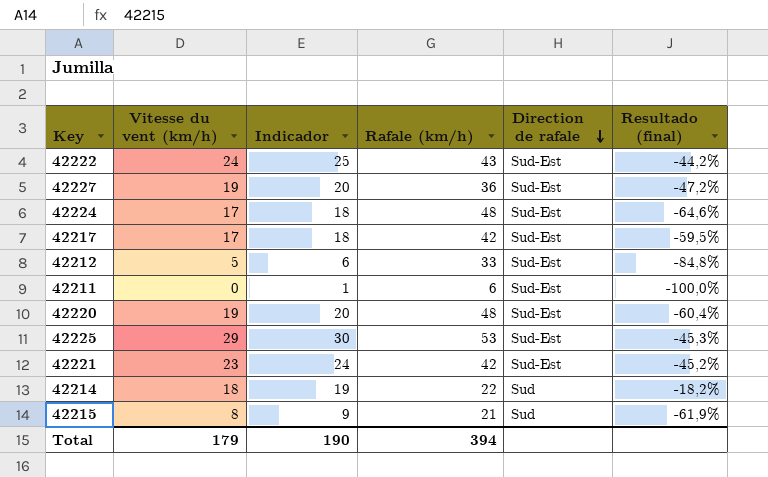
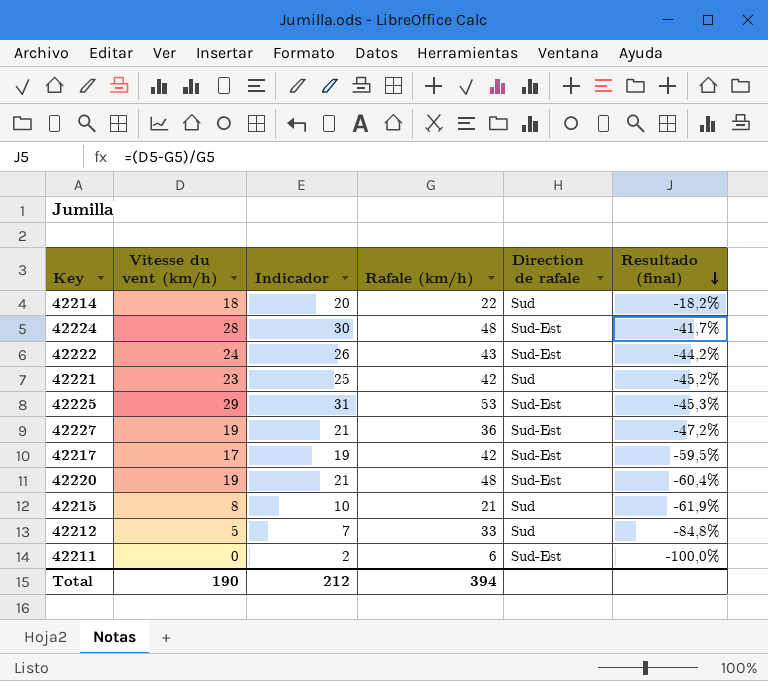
row order: Direction de rafale descending -> Resultado (final) descending
column Indicador | formula: [Vitesse du vent (km/h)] + 1 -> [Vitesse du vent (km/h)] + 2
42224 | Vitesse du vent (km/h): 17 -> 28
42224 | Resultado (final): -64,6% -> -41,7%
42221 | Direction de rafale: Sud-Est -> Sud
42212 | Direction de rafale: Sud-Est -> Sud
Total | Vitesse du vent (km/h): 179 -> 190
Total | Indicador: 190 -> 212

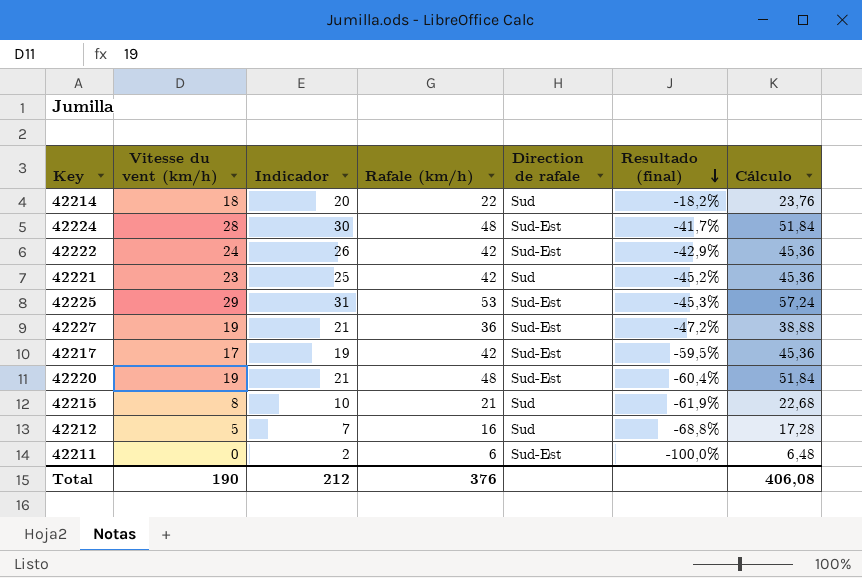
column Cálculo | formula: none -> [Rafale (km/h)] * 1,08
42222 | Rafale (km/h): 43 -> 42
42222 | Resultado (final): -44,2% -> -42,9%
42212 | Rafale (km/h): 33 -> 16
42212 | Resultado (final): -84,8% -> -68,8%
Total | Rafale (km/h): 394 -> 376

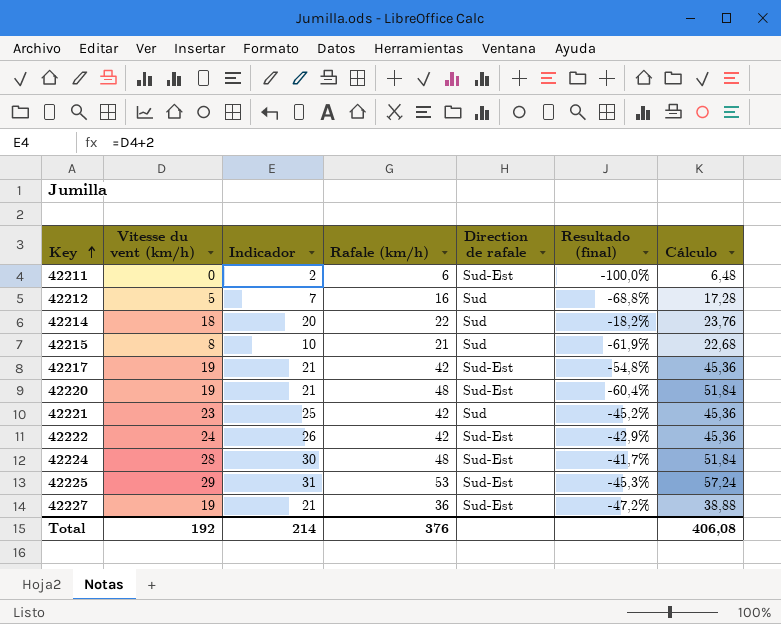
row order: Resultado (final) descending -> Key ascending
42217 | Vitesse du vent (km/h): 17 -> 19
42217 | Indicador: 19 -> 21
42217 | Resultado (final): -59,5% -> -54,8%
Total | Vitesse du vent (km/h): 190 -> 192
Total | Indicador: 212 -> 214

